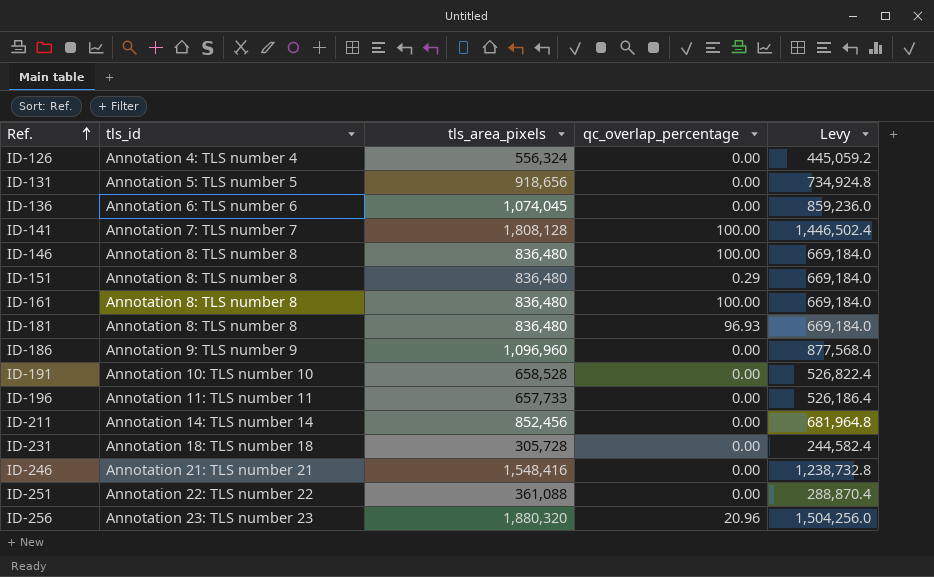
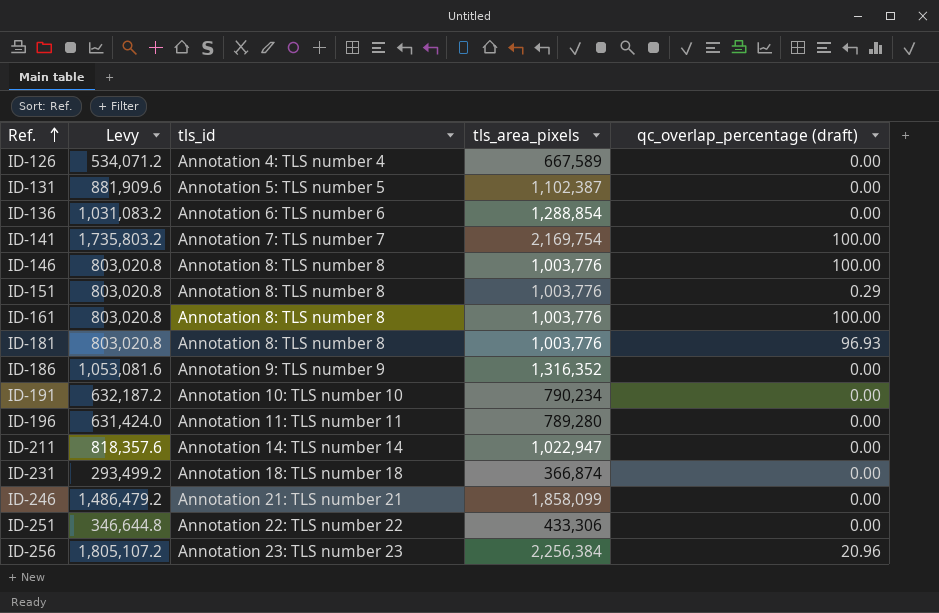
column Levy | position: 5 -> 2
column name: qc_overlap_percentage -> qc_overlap_percentage (draft)
ID-126 | Levy: 445,059.2 -> 534,071.2
ID-126 | tls_area_pixels: 556,324 -> 667,589
ID-131 | Levy: 734,924.8 -> 881,909.6
ID-131 | tls_area_pixels: 918,656 -> 1,102,387
ID-136 | Levy: 859,236.0 -> 1,031,083.2
ID-136 | tls_area_pixels: 1,074,045 -> 1,288,854
ID-141 | Levy: 1,446,502.4 -> 1,735,803.2
ID-141 | tls_area_pixels: 1,808,128 -> 2,169,754
ID-146 | Levy: 669,184.0 -> 803,020.8
ID-146 | tls_area_pixels: 836,480 -> 1,003,776
ID-151 | Levy: 669,184.0 -> 803,020.8
ID-151 | tls_area_pixels: 836,480 -> 1,003,776
ID-161 | Levy: 669,184.0 -> 803,020.8
ID-161 | tls_area_pixels: 836,480 -> 1,003,776
ID-181 | Levy: 669,184.0 -> 803,020.8
ID-181 | tls_area_pixels: 836,480 -> 1,003,776
ID-186 | Levy: 877,568.0 -> 1,053,081.6
ID-186 | tls_area_pixels: 1,096,960 -> 1,316,352
ID-191 | Levy: 526,822.4 -> 632,187.2
ID-191 | tls_area_pixels: 658,528 -> 790,234
ID-196 | Levy: 526,186.4 -> 631,424.0
ID-196 | tls_area_pixels: 657,733 -> 789,280
ID-211 | Levy: 681,964.8 -> 818,357.6
ID-211 | tls_area_pixels: 852,456 -> 1,022,947
ID-231 | Levy: 244,582.4 -> 293,499.2
ID-231 | tls_area_pixels: 305,728 -> 366,874
ID-246 | Levy: 1,238,732.8 -> 1,486,479.2
ID-246 | tls_area_pixels: 1,548,416 -> 1,858,099
ID-251 | Levy: 288,870.4 -> 346,644.8
ID-251 | tls_area_pixels: 361,088 -> 433,306
ID-256 | Levy: 1,504,256.0 -> 1,805,107.2
ID-256 | tls_area_pixels: 1,880,320 -> 2,256,384

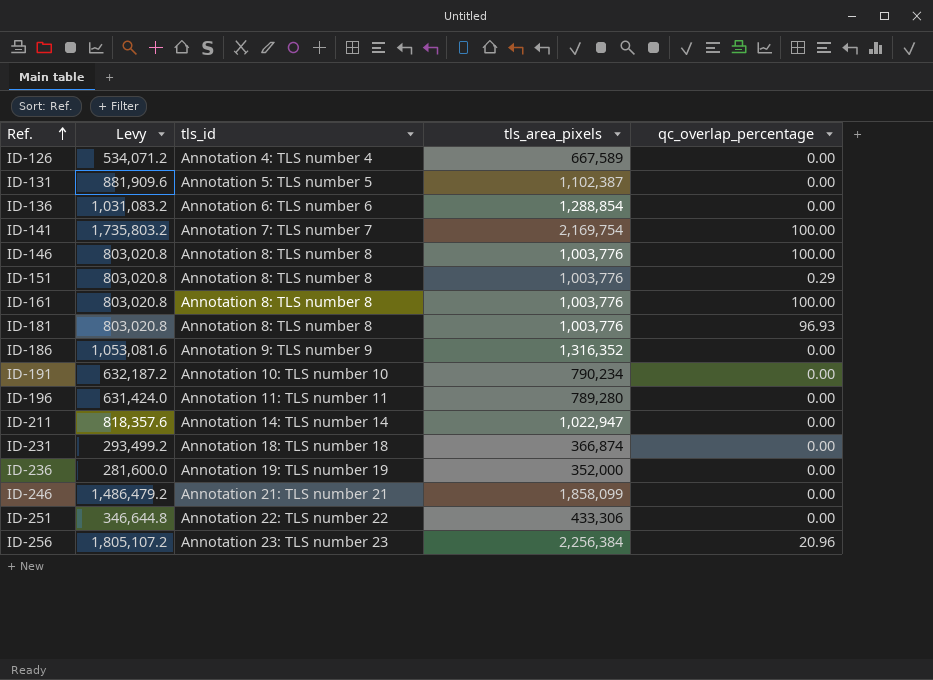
column name: qc_overlap_percentage (draft) -> qc_overlap_percentage
row ID-236: none -> 281,600.0 | Annotation 19: TLS number 19 | 352,000 | 0.00

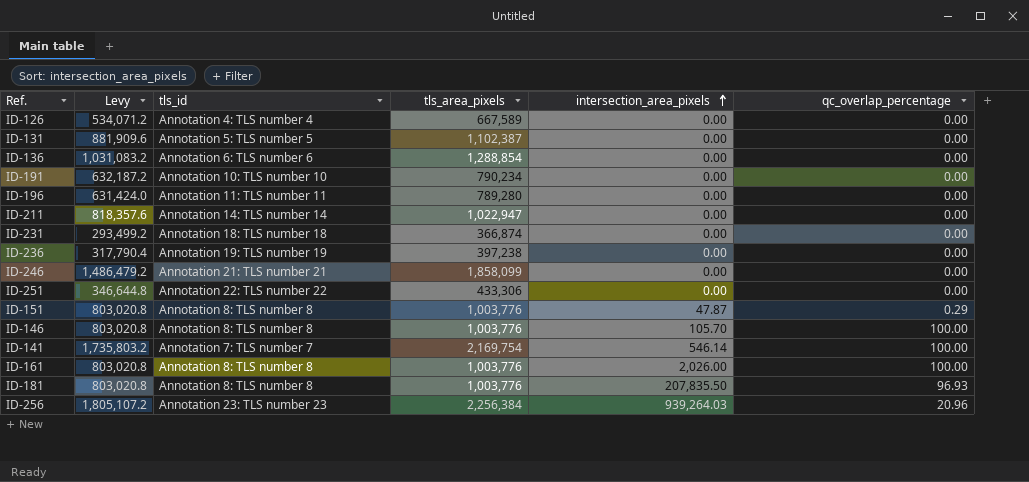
row order: Ref. ascending -> intersection_area_pixels ascending
column intersection_area_pixels | position: none -> 5
row ID-186: 1,053,081.6 | Annotation 9: TLS number 9 | 1,316,352 | 0.00 -> none
ID-236 | Levy: 281,600.0 -> 317,790.4
ID-236 | tls_area_pixels: 352,000 -> 397,238

